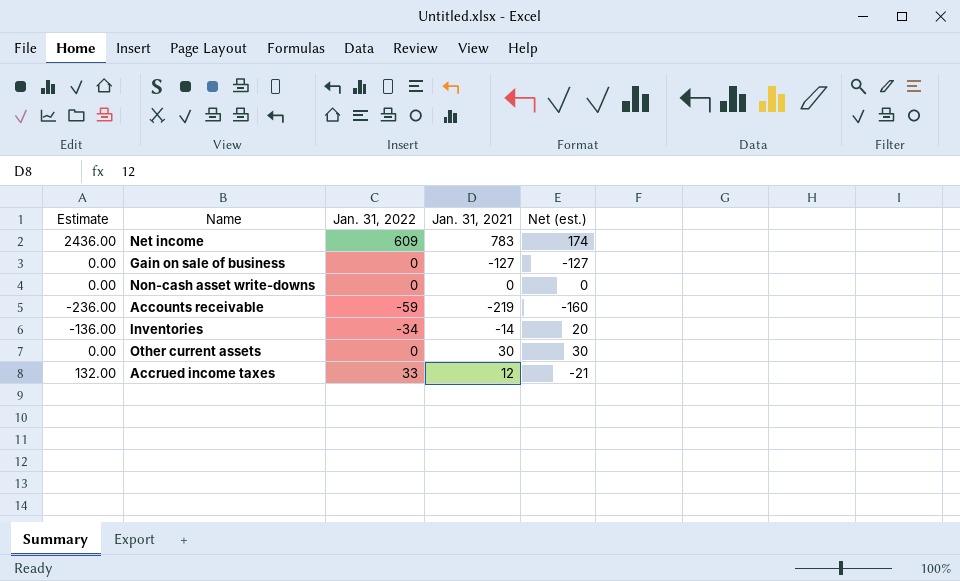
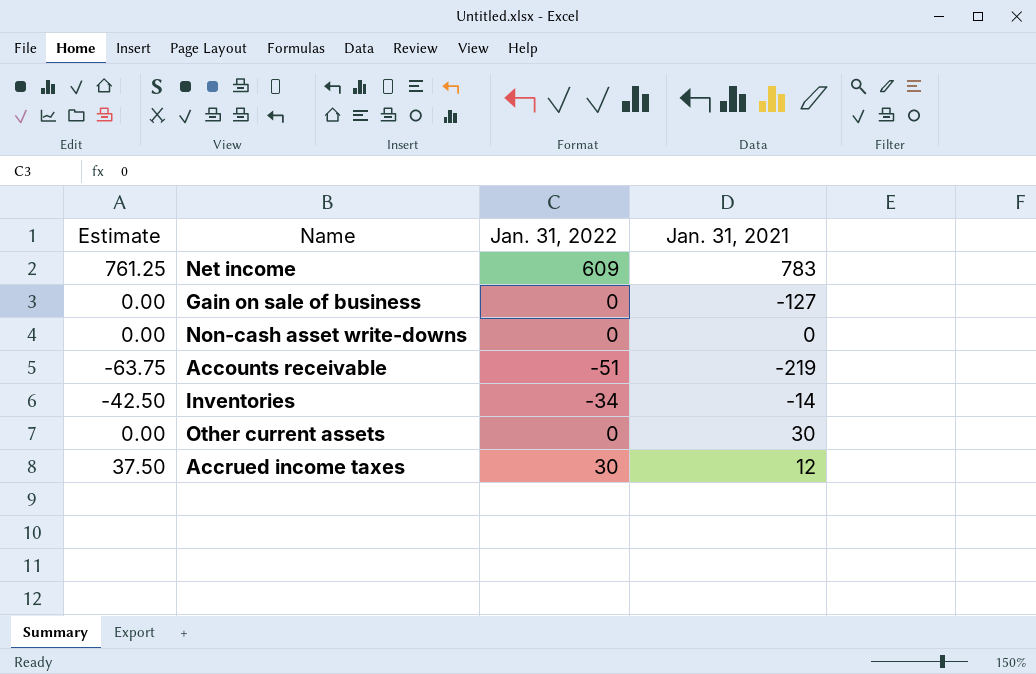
column Net (est.) | formula: [Jan. 31, 2021] - [Jan. 31, 2022] -> none
column Estimate | formula: [Jan. 31, 2022] * 4 -> [Jan. 31, 2022] * 1.25
Accounts receivable | Jan. 31, 2022: -59 -> -51
Accrued income taxes | Jan. 31, 2022: 33 -> 30

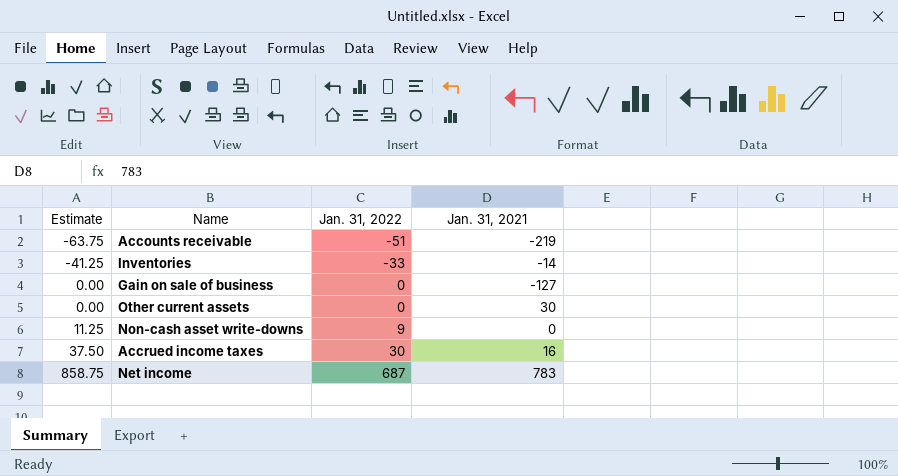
row order: none -> Estimate ascending
Inventories | Estimate: -42.50 -> -41.25
Inventories | Jan. 31, 2022: -34 -> -33
Non-cash asset write-downs | Estimate: 0.00 -> 11.25
Non-cash asset write-downs | Jan. 31, 2022: 0 -> 9
Accrued income taxes | Jan. 31, 2021: 12 -> 16
Net income | Estimate: 761.25 -> 858.75
Net income | Jan. 31, 2022: 609 -> 687

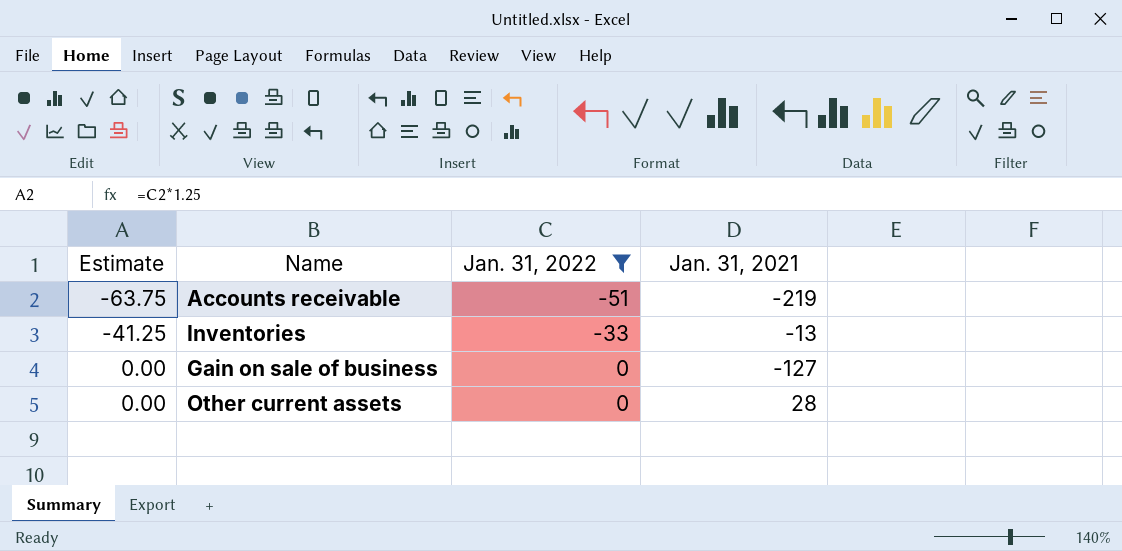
filter: none -> Jan. 31, 2022 <= 0
Inventories | Jan. 31, 2021: -14 -> -13
Other current assets | Jan. 31, 2021: 30 -> 28

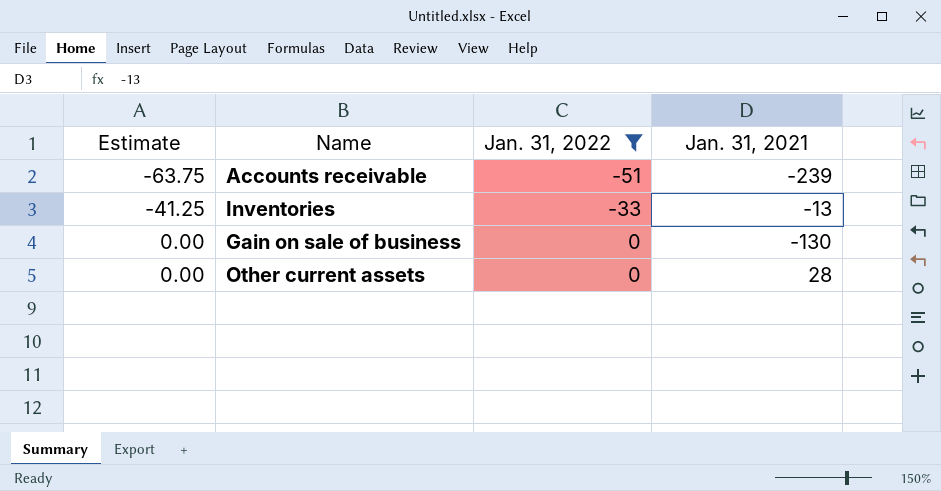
Accounts receivable | Jan. 31, 2021: -219 -> -239
Gain on sale of business | Jan. 31, 2021: -127 -> -130

